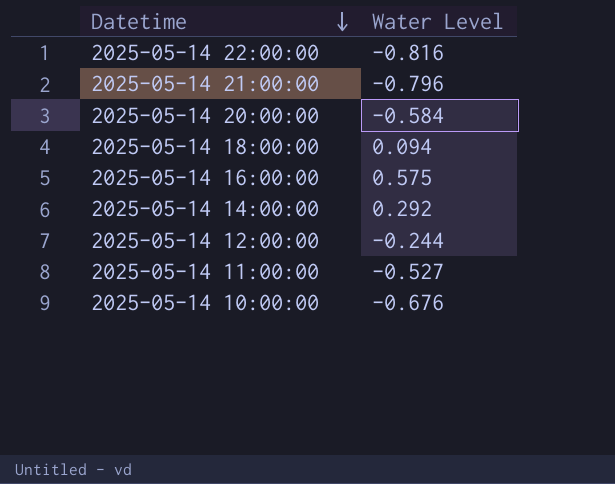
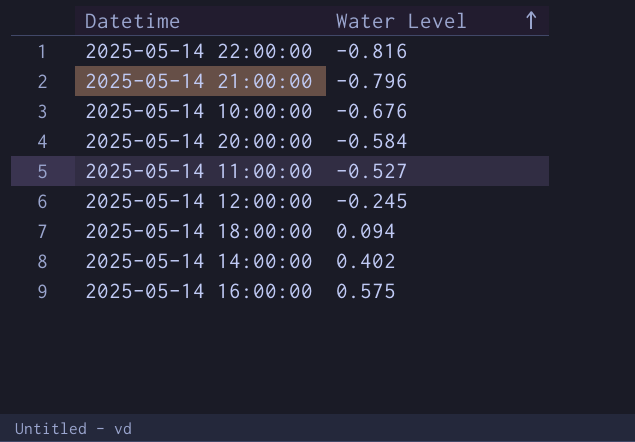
row order: Datetime descending -> Water Level ascending
2025-05-14 12:00:00 | Water Level: -0.244 -> -0.245
2025-05-14 14:00:00 | Water Level: 0.292 -> 0.402

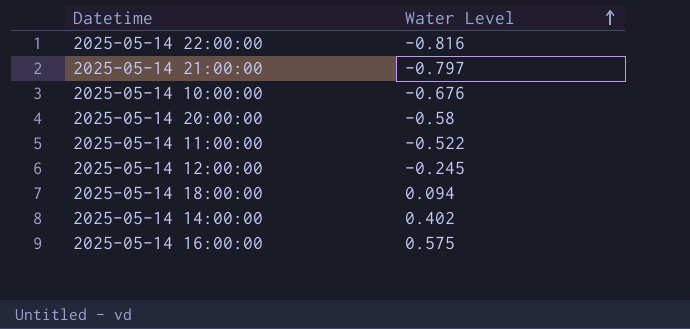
2025-05-14 21:00:00 | Water Level: -0.796 -> -0.797
2025-05-14 20:00:00 | Water Level: -0.584 -> -0.58
2025-05-14 11:00:00 | Water Level: -0.527 -> -0.522

